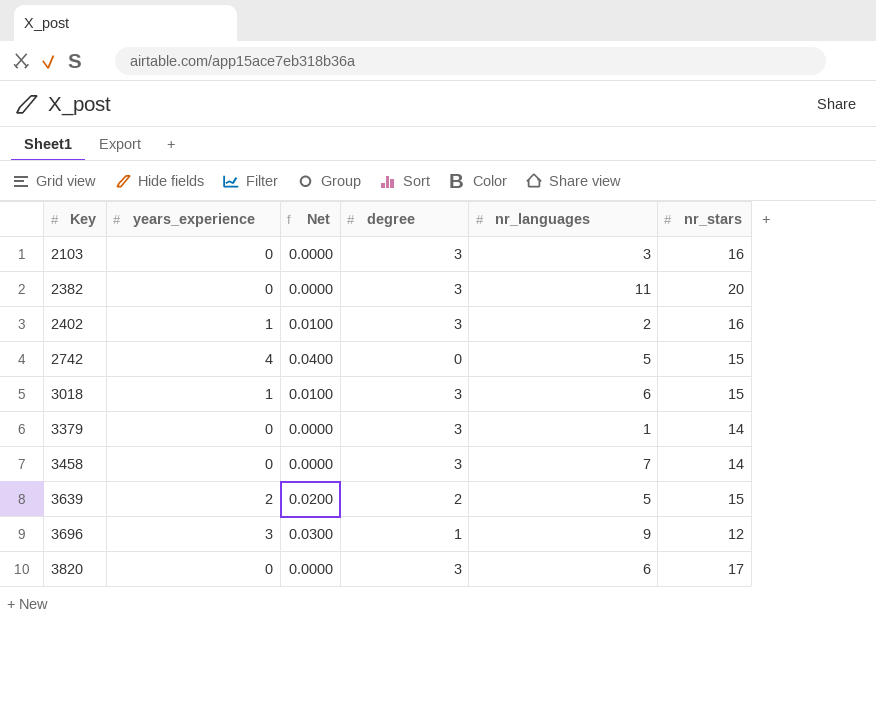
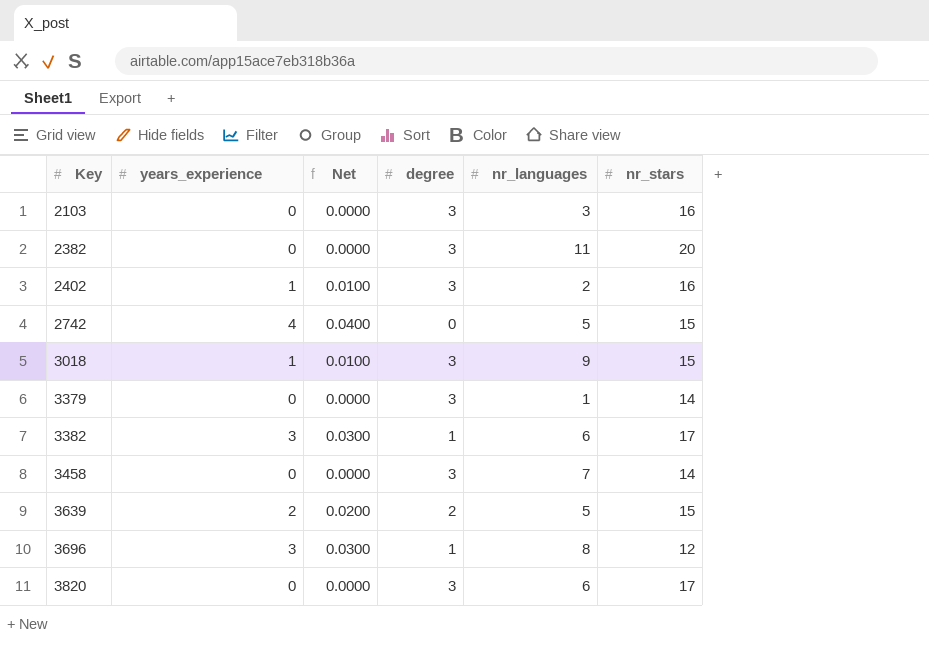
3018 | nr_languages: 6 -> 9
row 3382: none -> 3 | 0.0300 | 1 | 6 | 17
3696 | nr_languages: 9 -> 8

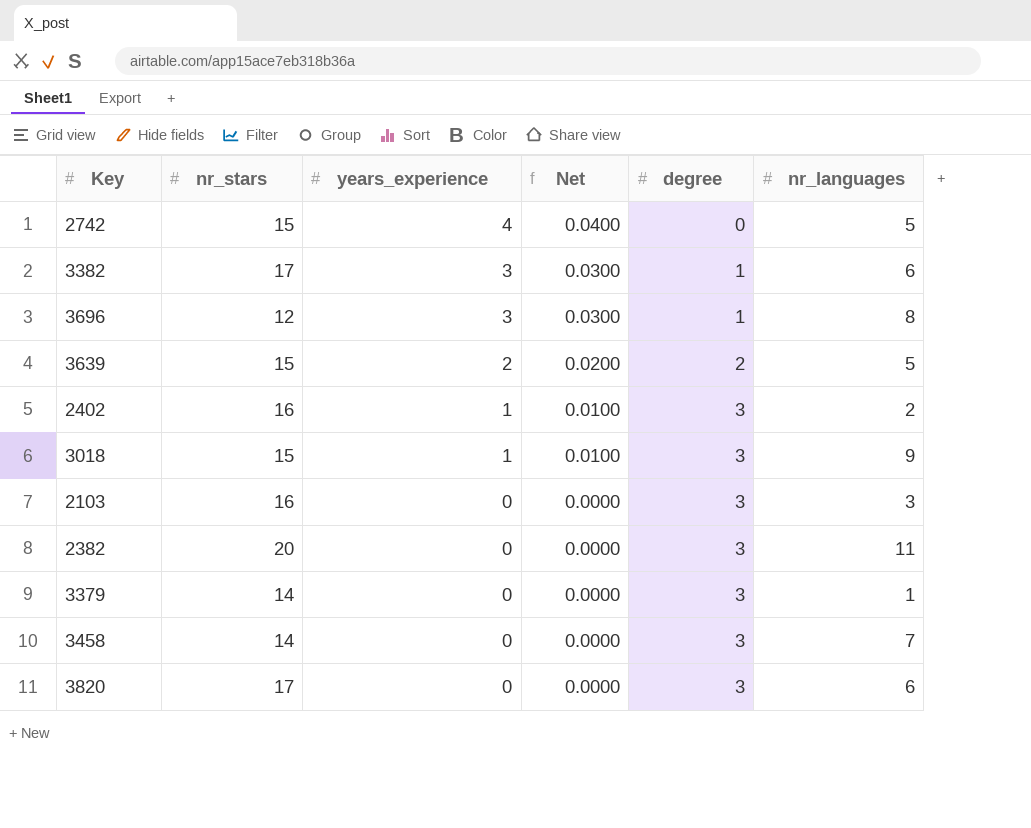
row order: Key ascending -> years_experience descending
column nr_stars | position: 6 -> 2

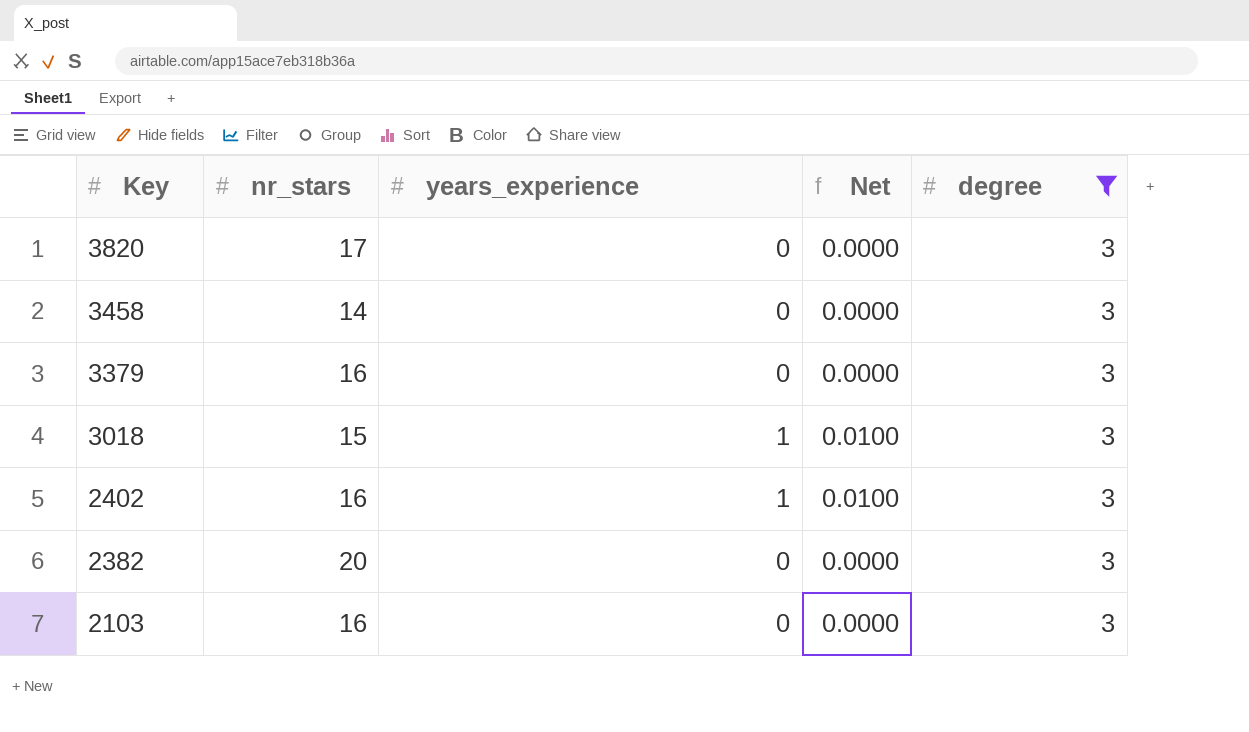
filter: none -> degree = 3
row order: years_experience descending -> Key descending
column nr_languages | position: 6 -> none
3379 | nr_stars: 14 -> 16

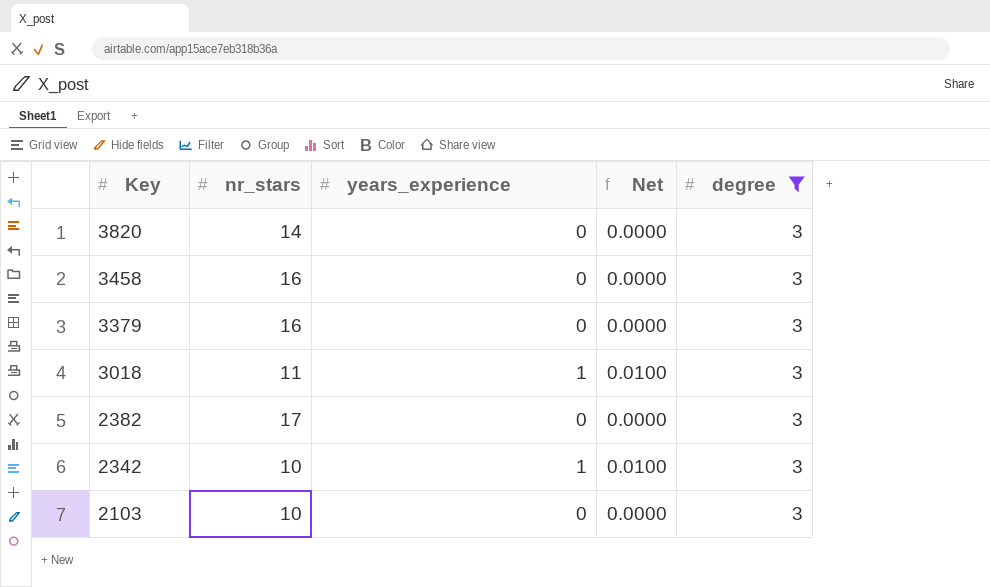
row 2402: 16 | 1 | 0.0100 | 3 -> none
3820 | nr_stars: 17 -> 14
3458 | nr_stars: 14 -> 16
3018 | nr_stars: 15 -> 11
2382 | nr_stars: 20 -> 17
row 2342: none -> 10 | 1 | 0.0100 | 3
2103 | nr_stars: 16 -> 10

